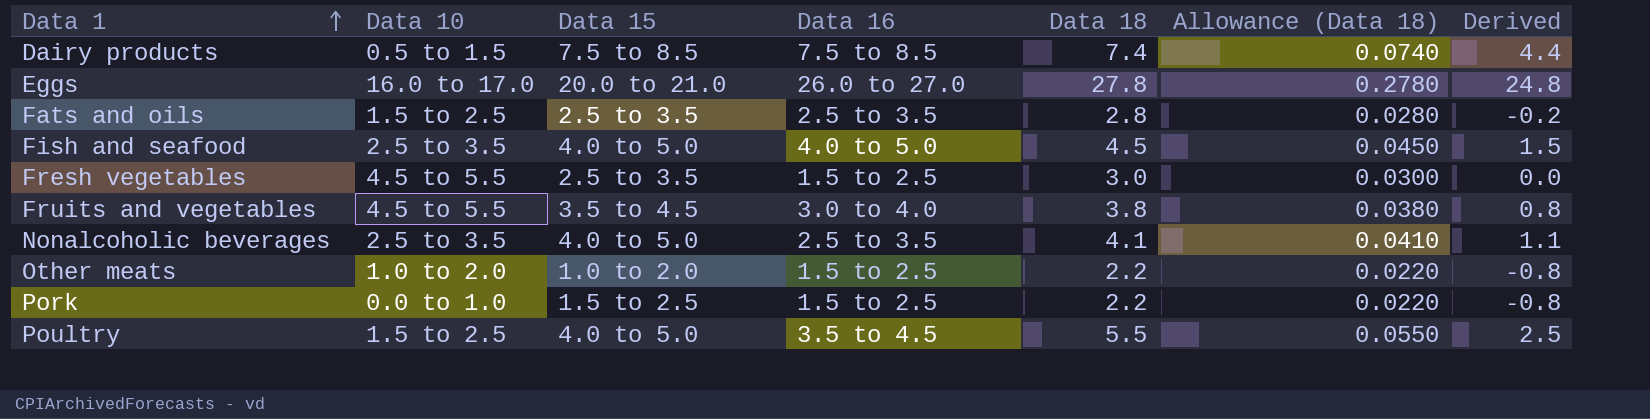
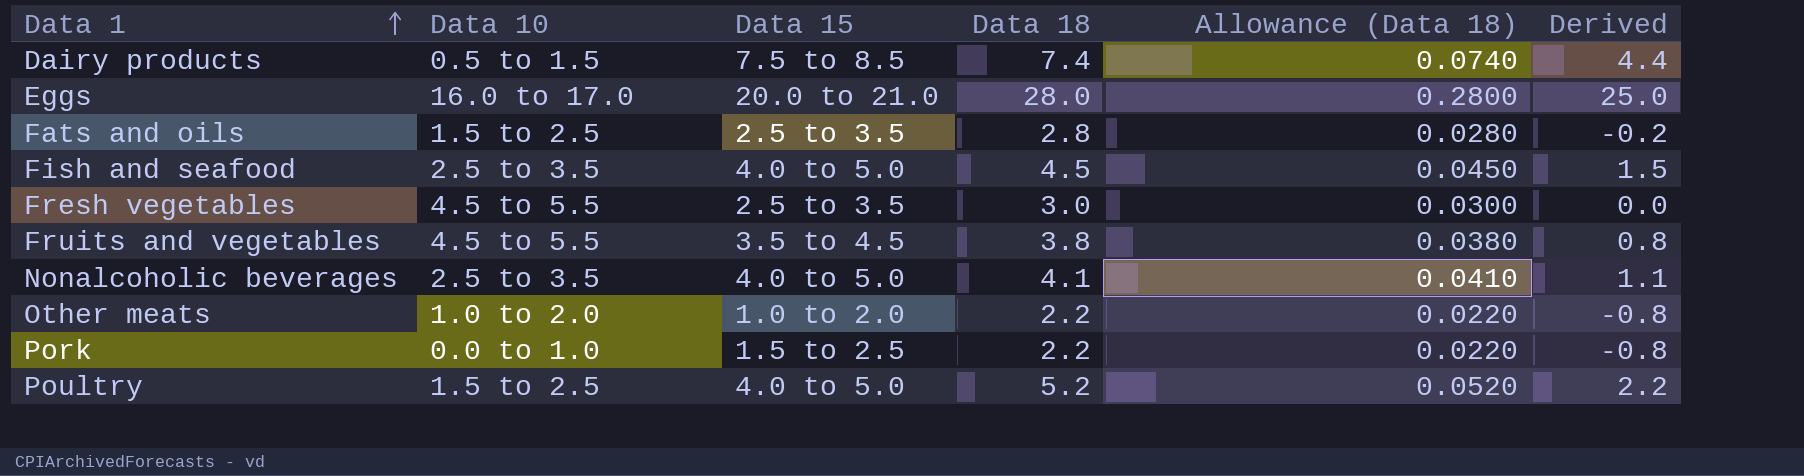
column Data 16 | position: 4 -> none
Eggs | Data 18: 27.8 -> 28.0
Eggs | Allowance (Data 18): 0.2780 -> 0.2800
Eggs | Derived: 24.8 -> 25.0
Poultry | Data 18: 5.5 -> 5.2
Poultry | Allowance (Data 18): 0.0550 -> 0.0520
Poultry | Derived: 2.5 -> 2.2

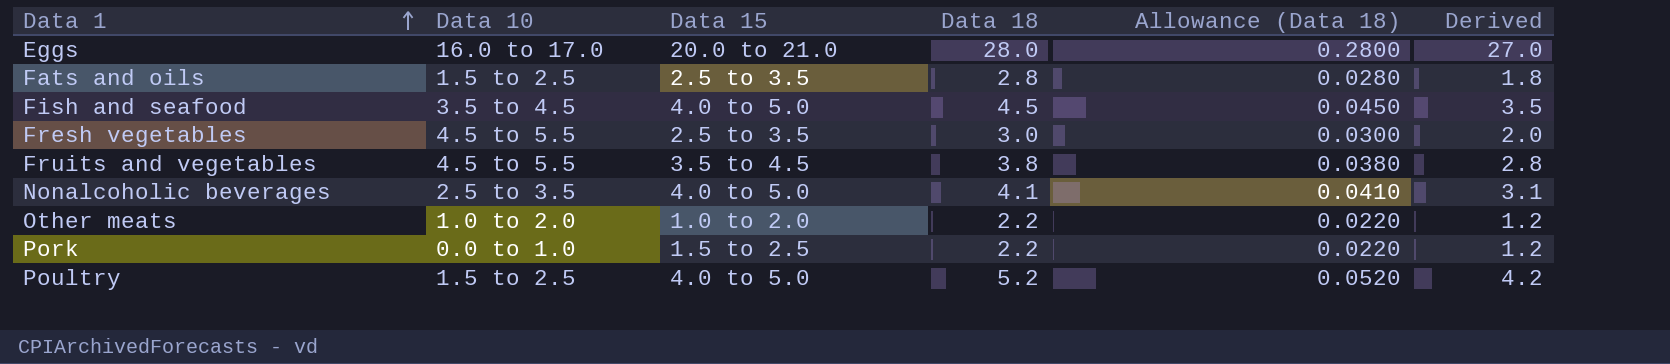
column Derived | formula: [Data 18] - 3 -> [Data 18] - 1
row Dairy products: 0.5 to 1.5 | 7.5 to 8.5 | 7.4 | 0.0740 | 4.4 -> none
Fish and seafood | Data 10: 2.5 to 3.5 -> 3.5 to 4.5

